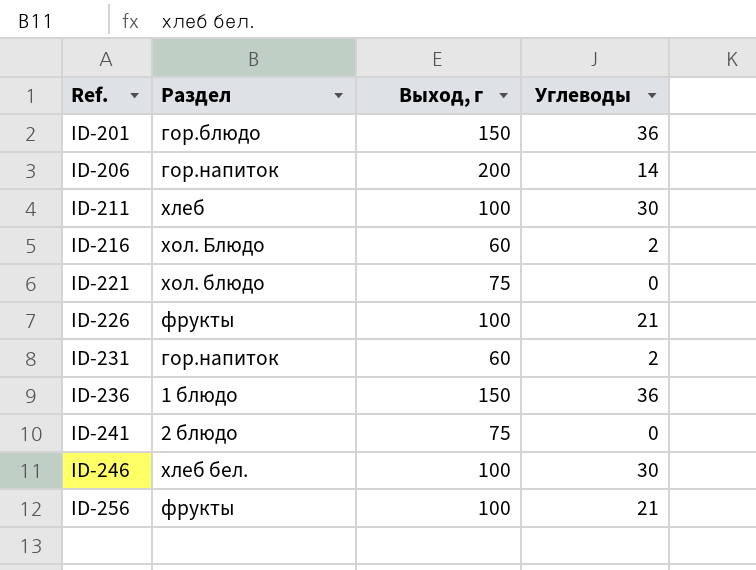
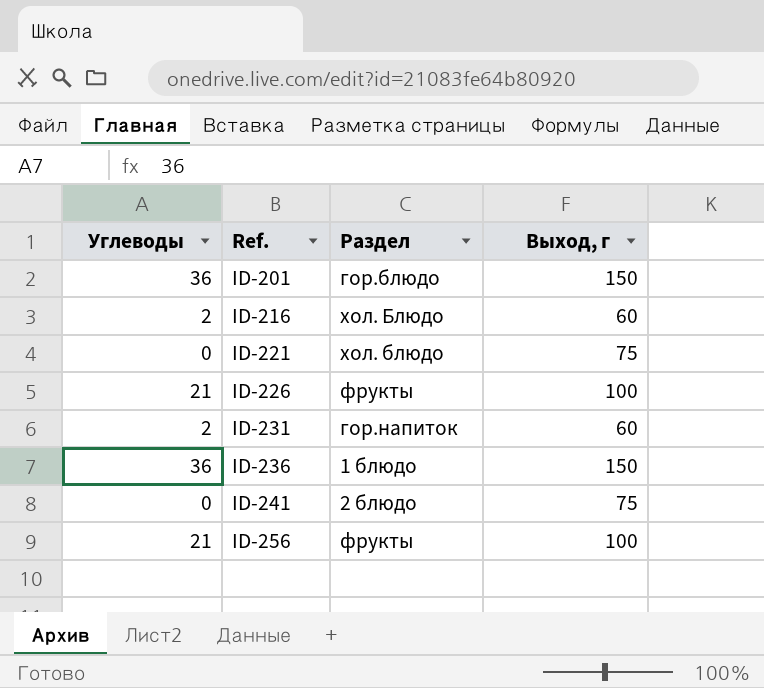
column Углеводы | position: 4 -> 1
row ID-206: гор.напиток | 200 | 14 -> none
row ID-211: хлеб | 100 | 30 -> none
row ID-246: хлеб бел. | 100 | 30 -> none

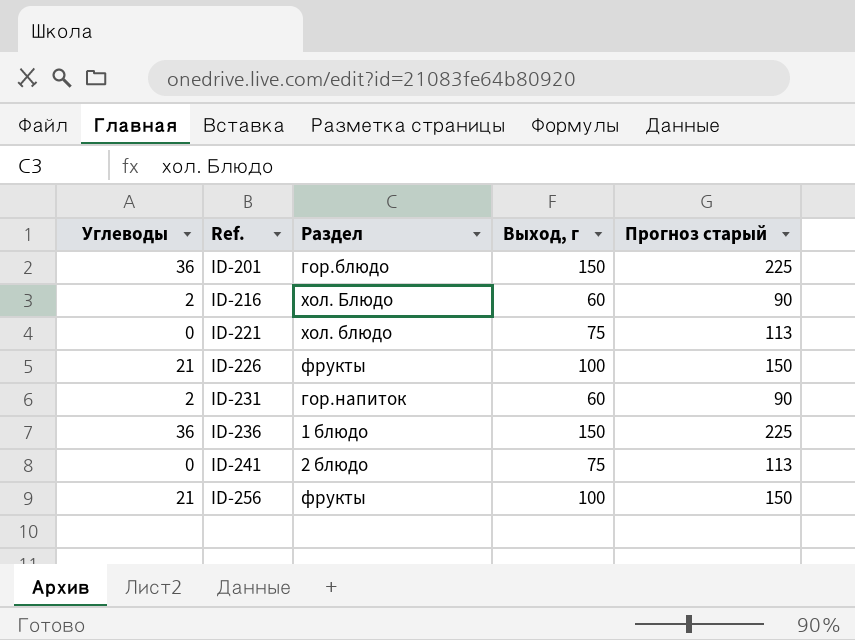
column Прогноз старый | formula: none -> [Выход, г] * 1,5

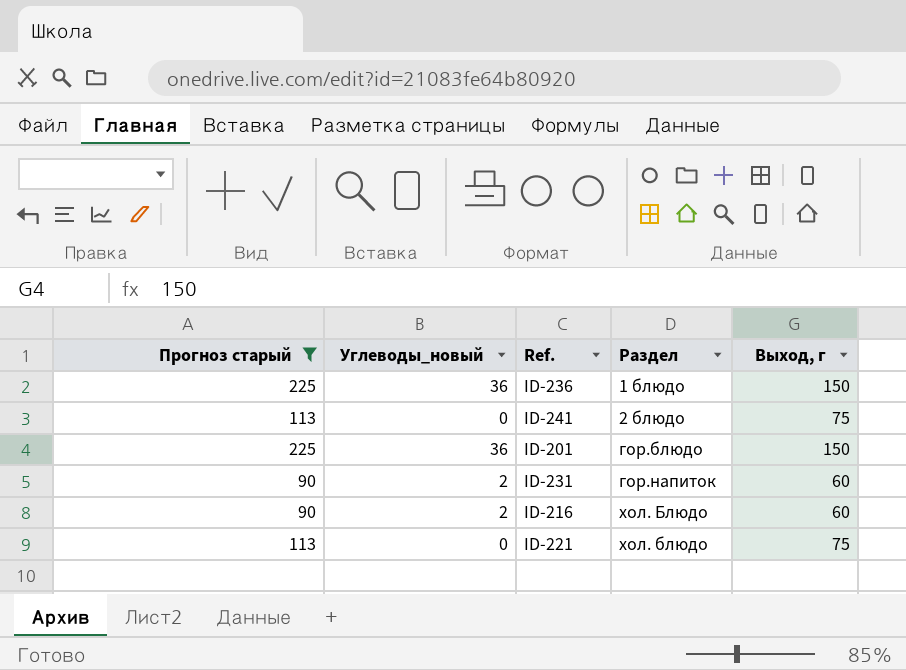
filter: none -> Прогноз старый != 150
row order: Ref. ascending -> Раздел ascending
column Прогноз старый | position: 5 -> 1
column name: Углеводы -> Углеводы_новый

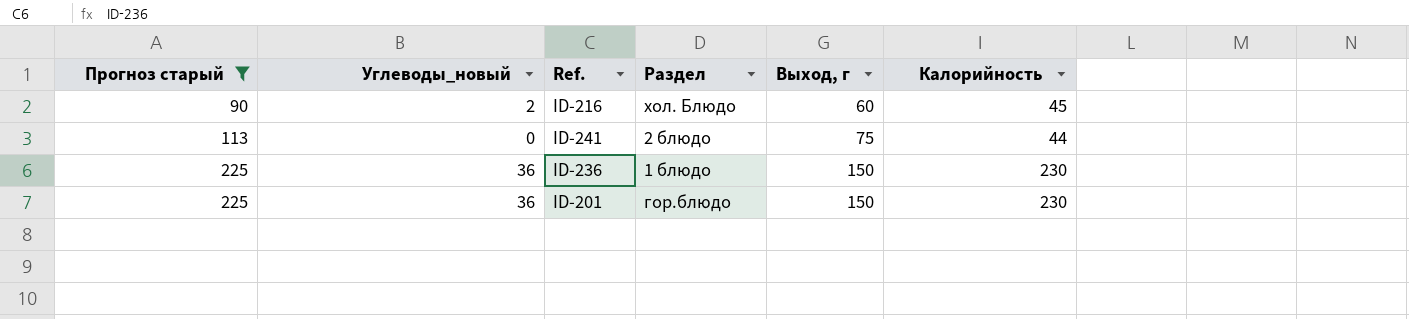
row order: Раздел ascending -> Прогноз старый ascending
column Калорийность | position: none -> 6
row ID-231: 90 | 2 | гор.напиток | 60 -> none
row ID-221: 113 | 0 | хол. блюдо | 75 -> none

